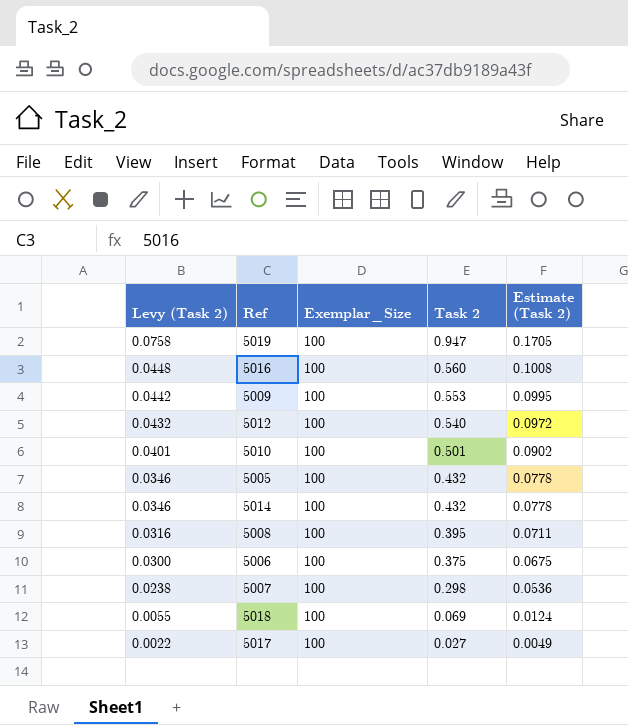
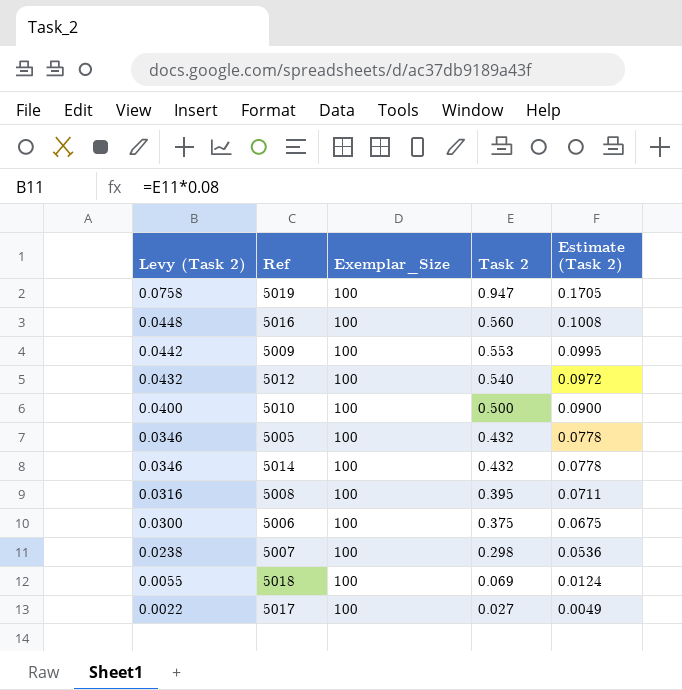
5010 | Levy (Task 2): 0.0401 -> 0.0400
5010 | Task 2: 0.501 -> 0.500
5010 | Estimate (Task 2): 0.0902 -> 0.0900

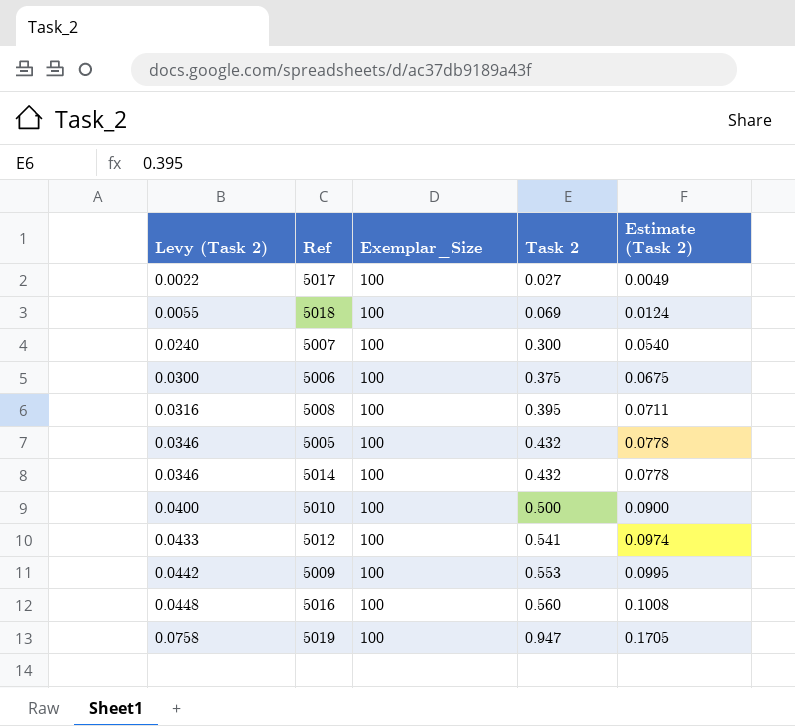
row order: Levy (Task 2) descending -> Levy (Task 2) ascending
5007 | Levy (Task 2): 0.0238 -> 0.0240
5007 | Task 2: 0.298 -> 0.300
5007 | Estimate (Task 2): 0.0536 -> 0.0540
5012 | Levy (Task 2): 0.0432 -> 0.0433
5012 | Task 2: 0.540 -> 0.541
5012 | Estimate (Task 2): 0.0972 -> 0.0974

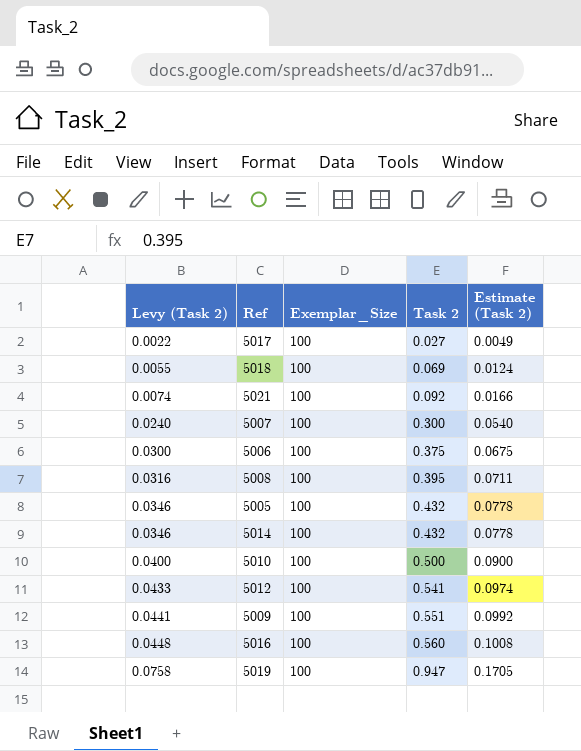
row 5021: none -> 0.0074 | 100 | 0.092 | 0.0166
5009 | Levy (Task 2): 0.0442 -> 0.0441
5009 | Task 2: 0.553 -> 0.551
5009 | Estimate (Task 2): 0.0995 -> 0.0992

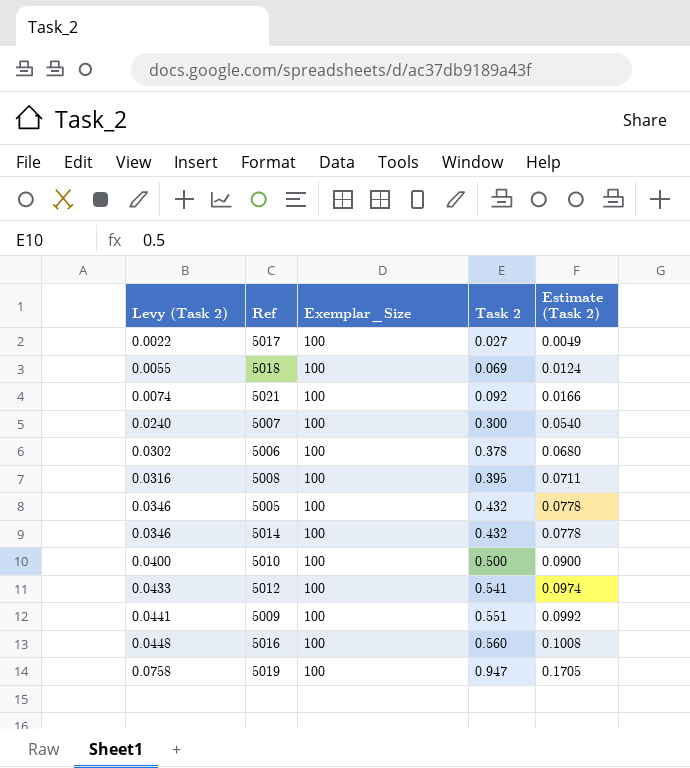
5006 | Levy (Task 2): 0.0300 -> 0.0302
5006 | Task 2: 0.375 -> 0.378
5006 | Estimate (Task 2): 0.0675 -> 0.0680

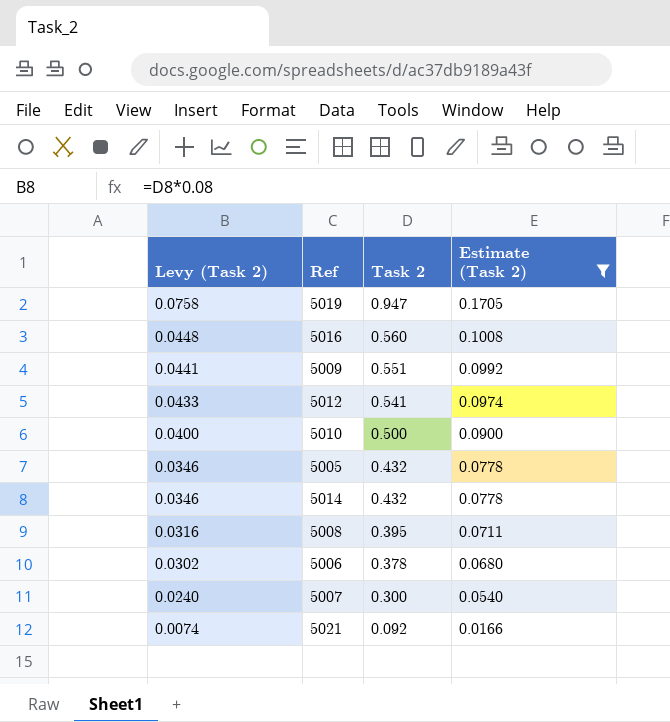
filter: none -> Estimate (Task 2) >= 0.0166
row order: Levy (Task 2) ascending -> Levy (Task 2) descending
column Exemplar_Size | position: 3 -> none

